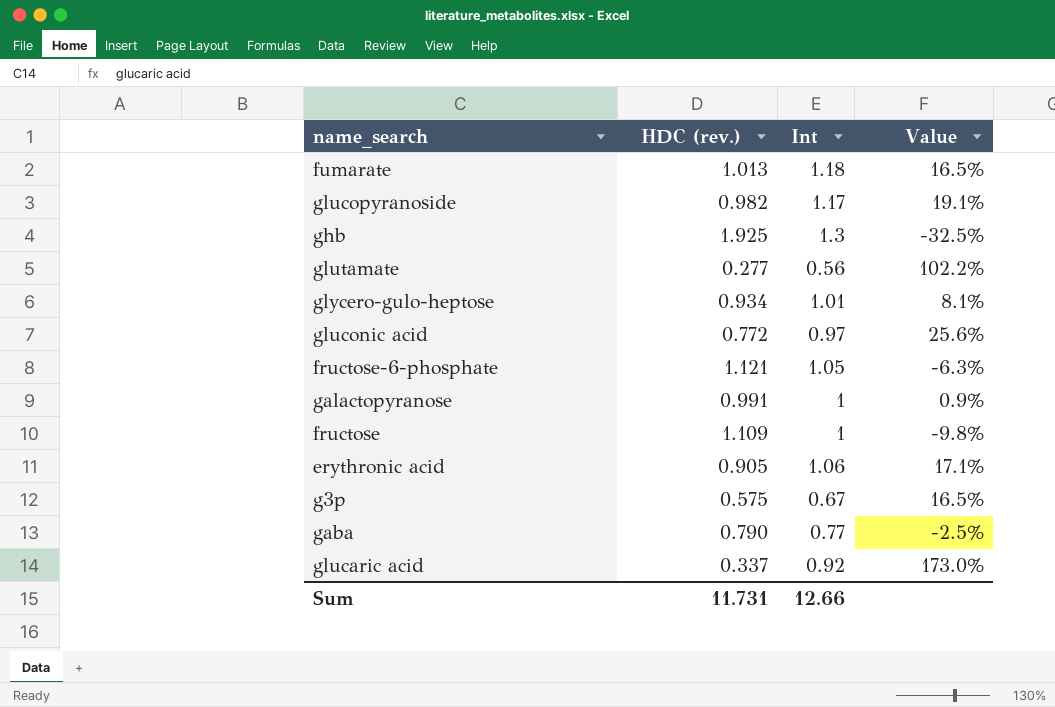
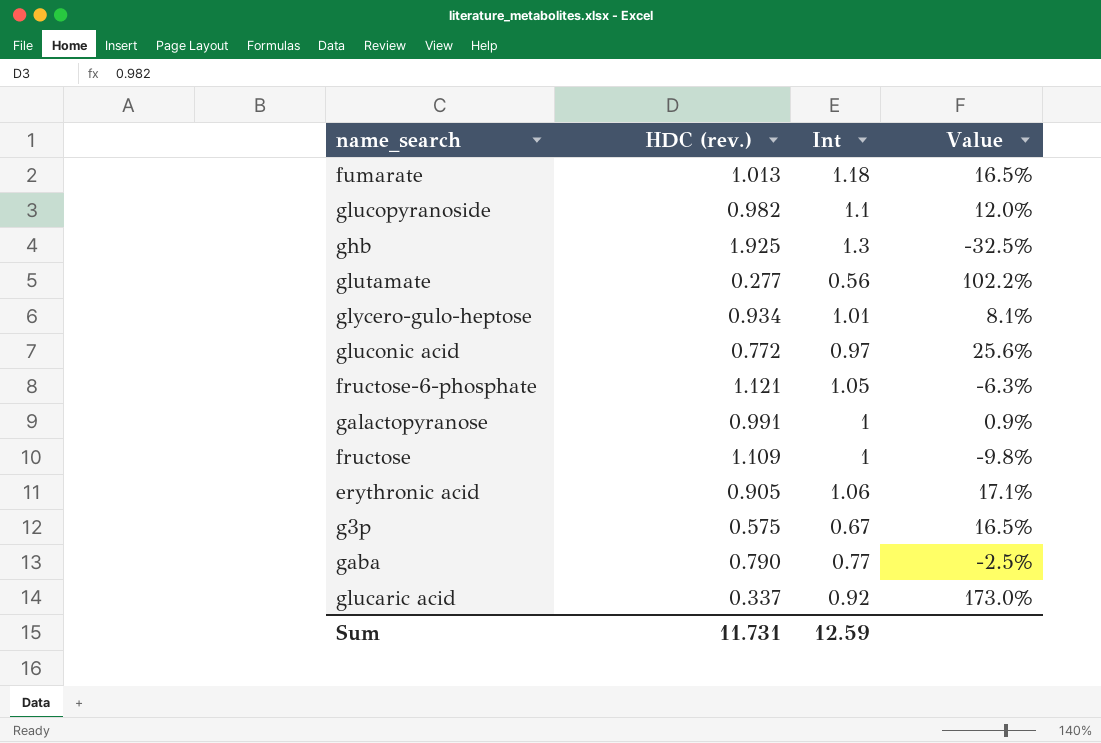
glucopyranoside | Int: 1.17 -> 1.1
glucopyranoside | Value: 19.1% -> 12.0%
Sum | Int: 12.66 -> 12.59

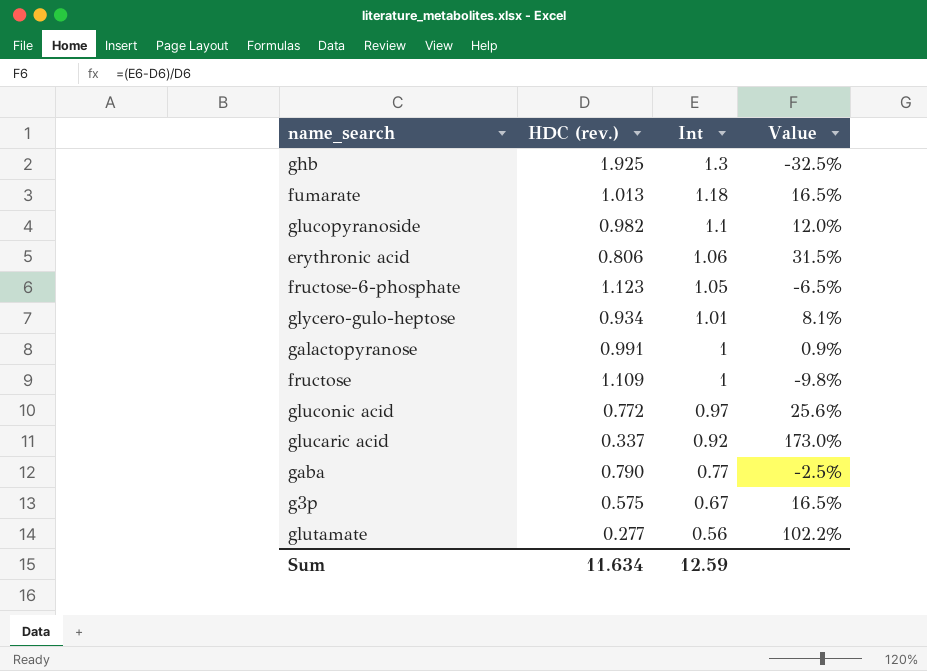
row order: none -> Int descending
erythronic acid | HDC (rev.): 0.905 -> 0.806
erythronic acid | Value: 17.1% -> 31.5%
fructose-6-phosphate | HDC (rev.): 1.121 -> 1.123
fructose-6-phosphate | Value: -6.3% -> -6.5%
Sum | HDC (rev.): 11.731 -> 11.634

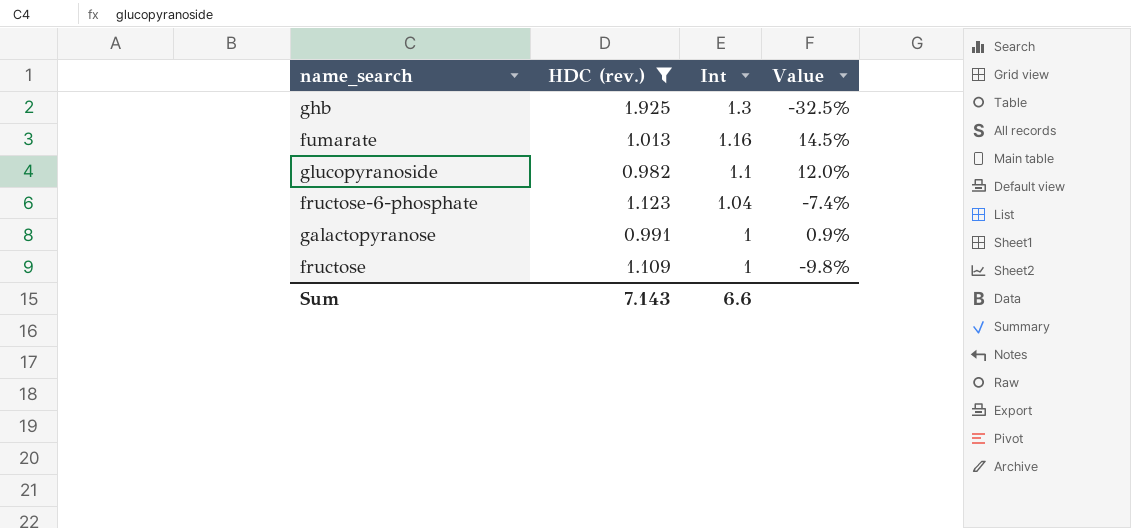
filter: none -> HDC (rev.) >= 0.982
fumarate | Int: 1.18 -> 1.16
fumarate | Value: 16.5% -> 14.5%
fructose-6-phosphate | Int: 1.05 -> 1.04
fructose-6-phosphate | Value: -6.5% -> -7.4%
Sum | HDC (rev.): 11.634 -> 7.143
Sum | Int: 12.59 -> 6.6

